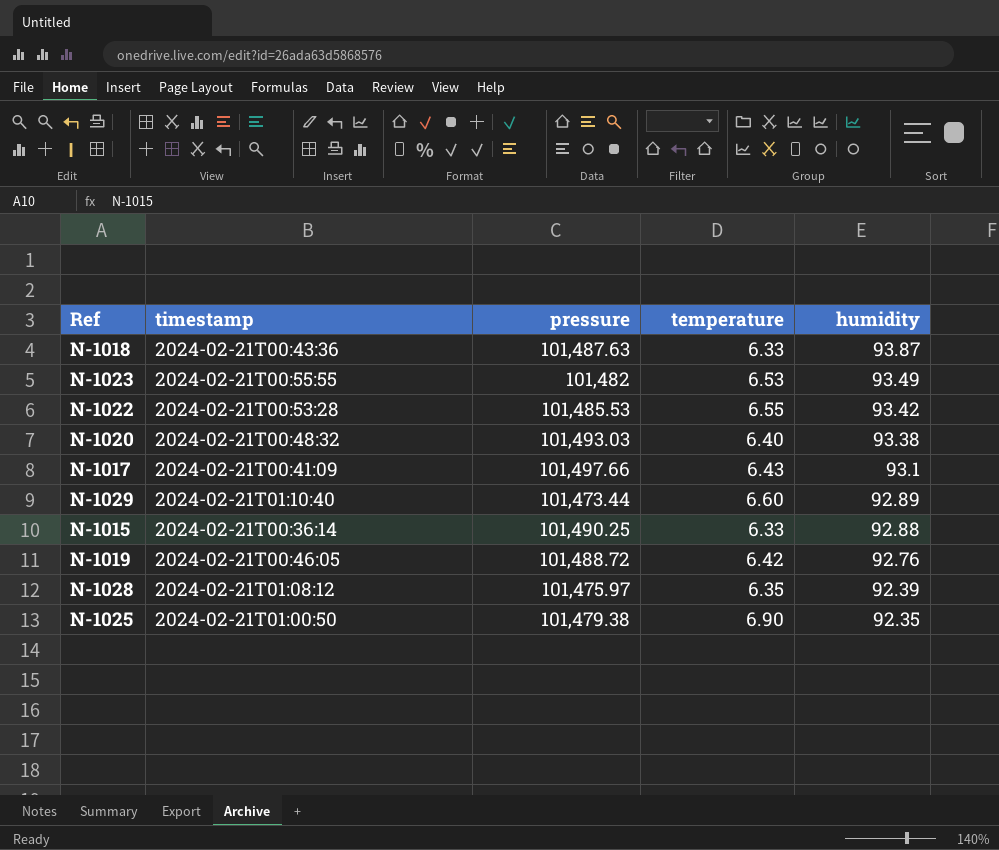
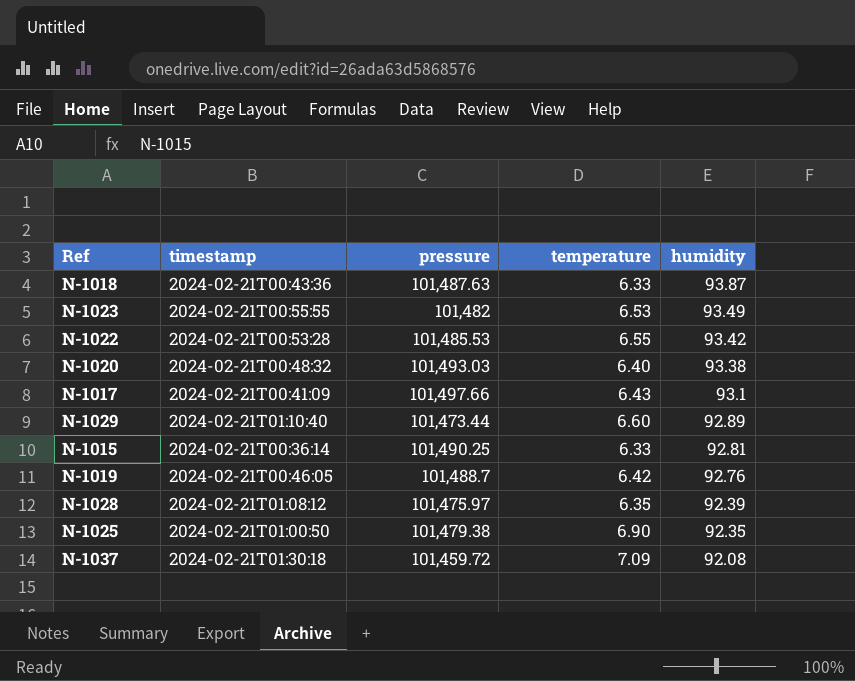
N-1015 | humidity: 92.88 -> 92.81
N-1019 | pressure: 101,488.72 -> 101,488.7
row N-1037: none -> 2024-02-21T01:30:18 | 101,459.72 | 7.09 | 92.08

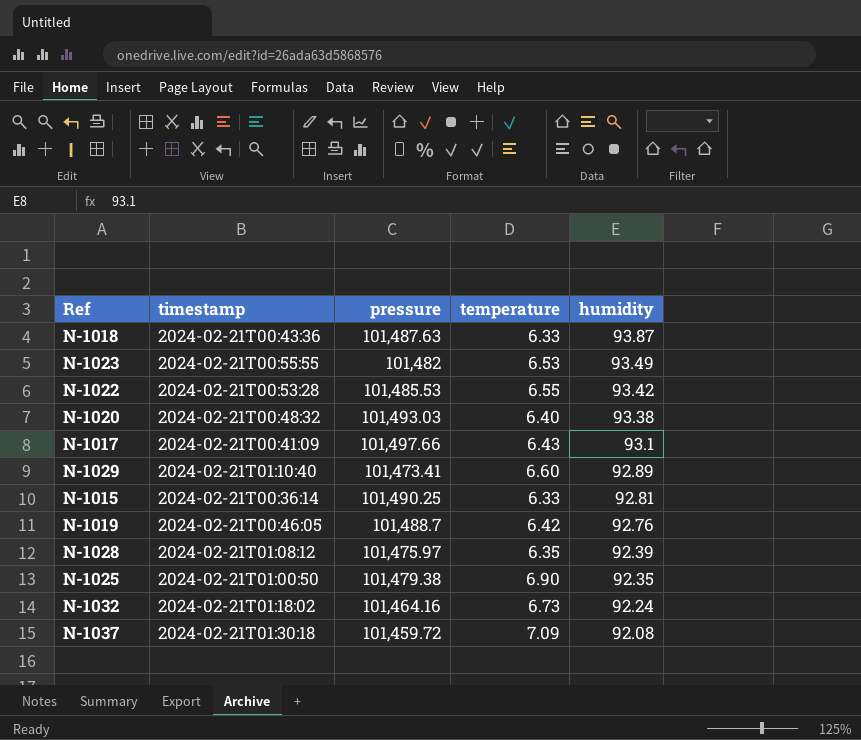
N-1029 | pressure: 101,473.44 -> 101,473.41
row N-1032: none -> 2024-02-21T01:18:02 | 101,464.16 | 6.73 | 92.24

